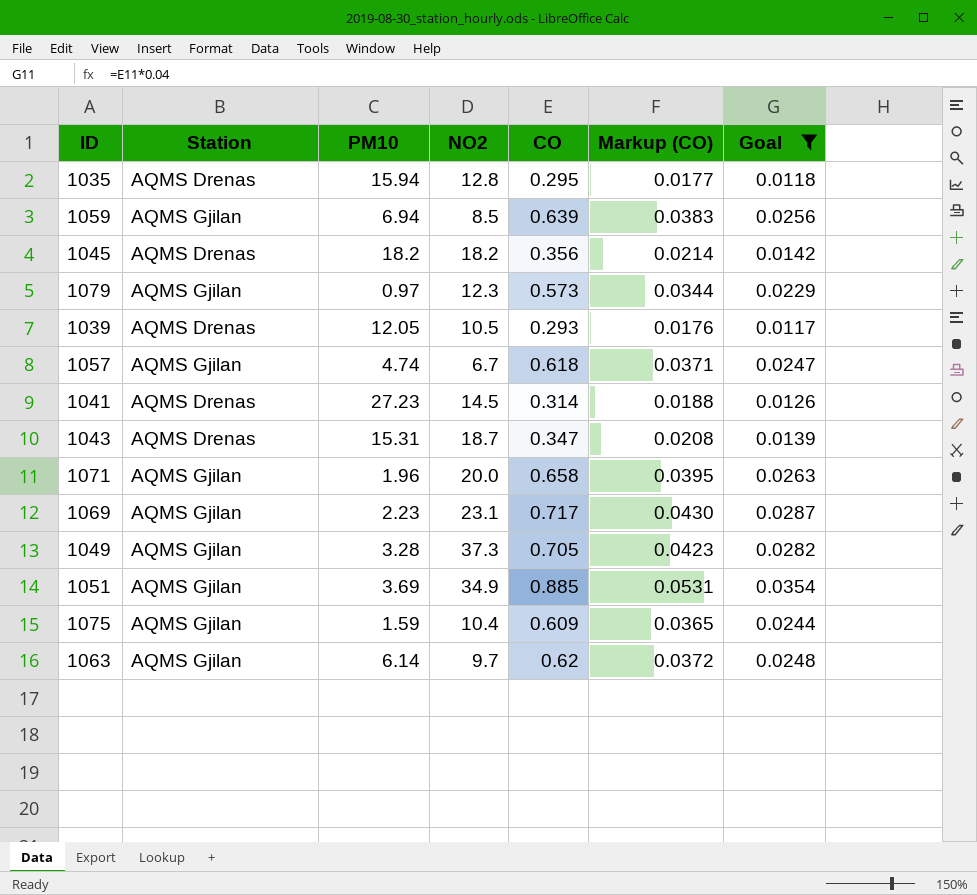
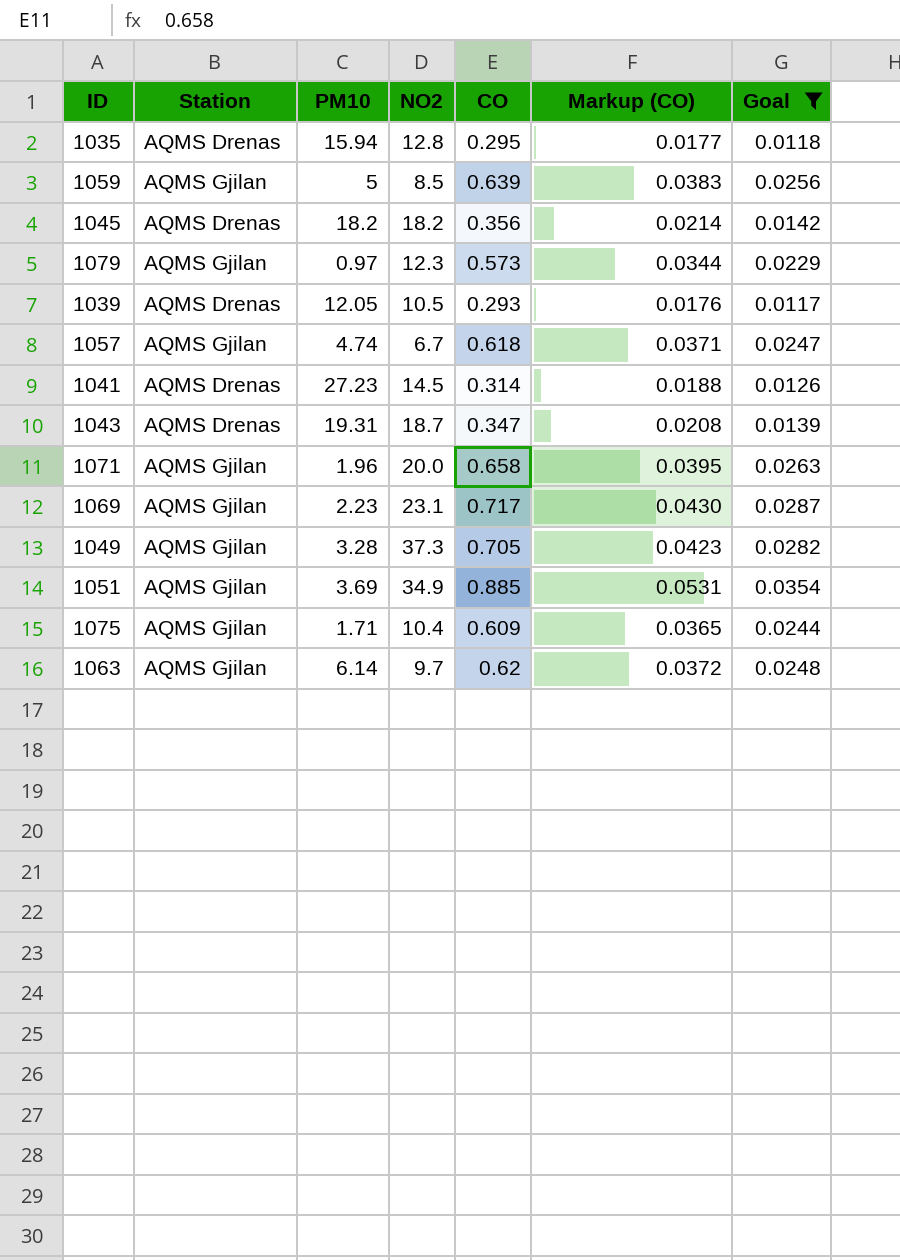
1059 | PM10: 6.94 -> 5
1043 | PM10: 15.31 -> 19.31
1075 | PM10: 1.59 -> 1.71

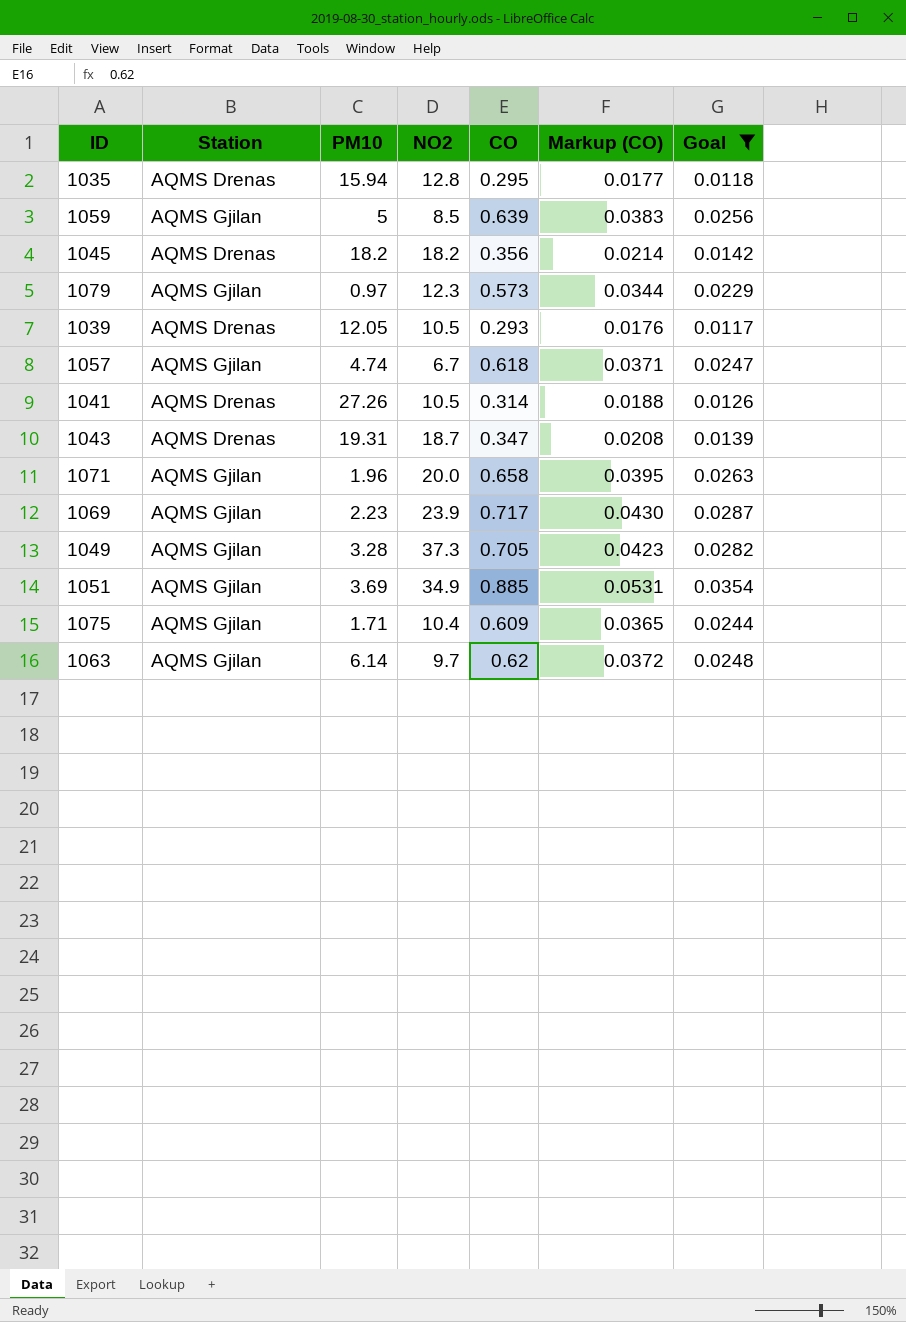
1041 | PM10: 27.23 -> 27.26
1041 | NO2: 14.5 -> 10.5
1069 | NO2: 23.1 -> 23.9

